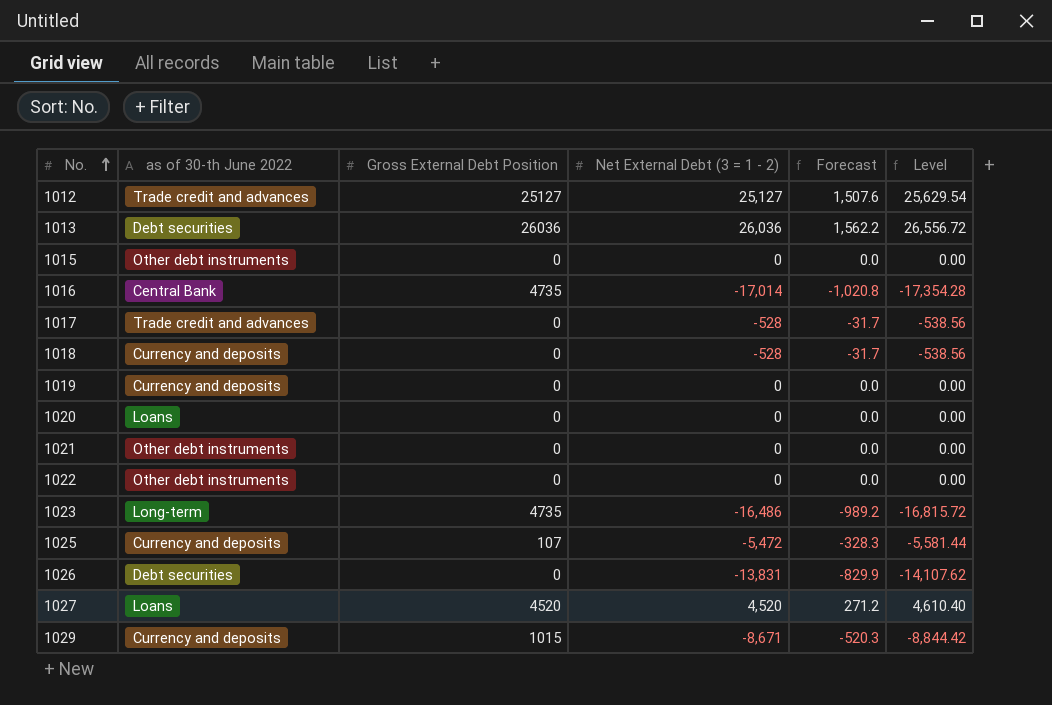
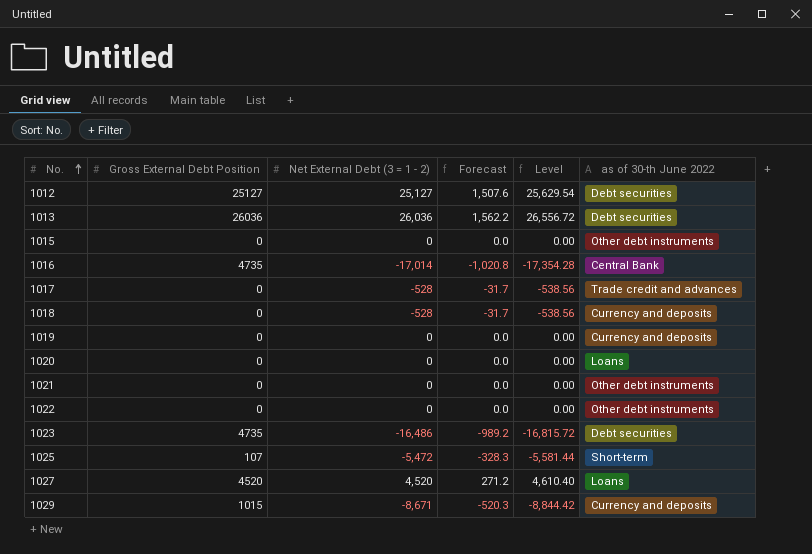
column as of 30-th June 2022 | position: 2 -> 6
row 1026: Debt securities | 0 | -13,831 | -829.9 | -14,107.62 -> none
1012 | as of 30-th June 2022: Trade credit and advances -> Debt securities
1023 | as of 30-th June 2022: Long-term -> Debt securities
1025 | as of 30-th June 2022: Currency and deposits -> Short-term

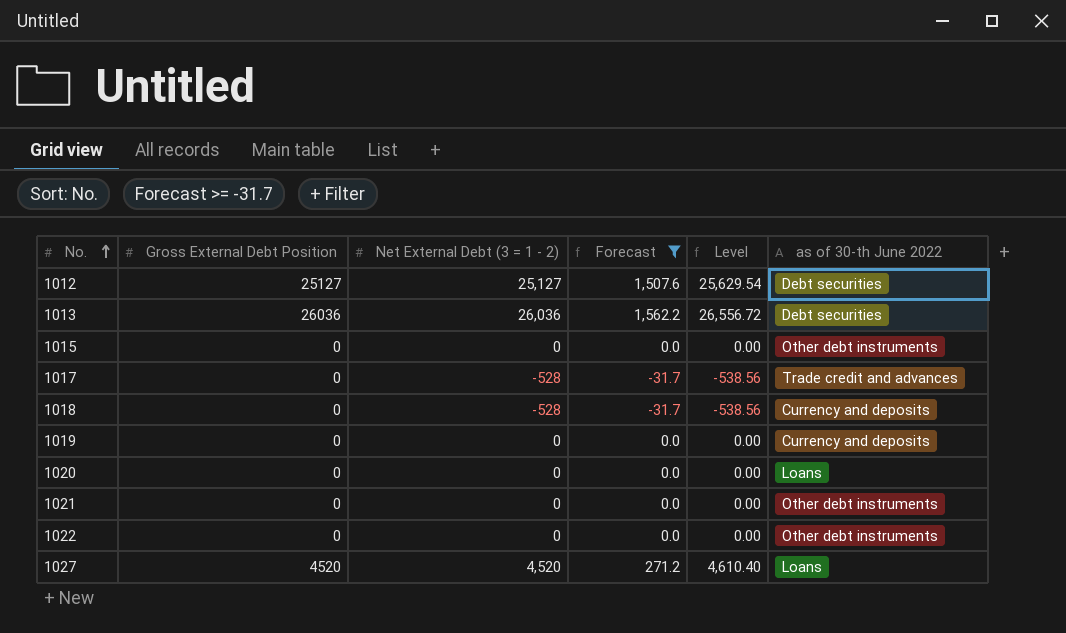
filter: none -> Forecast >= -31.7

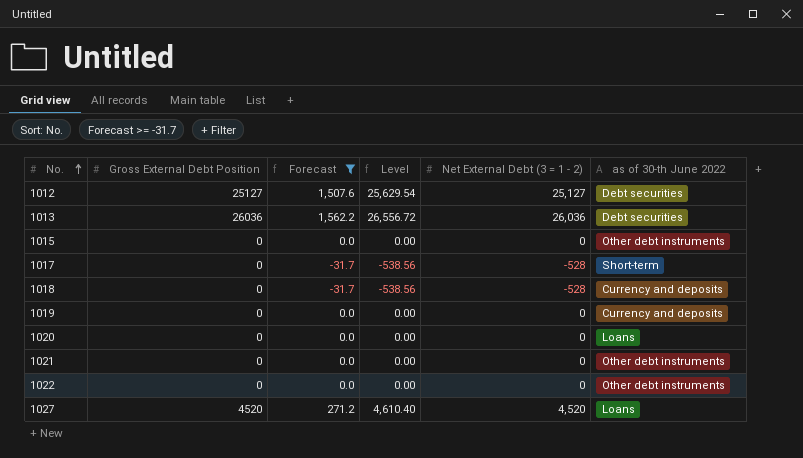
column Net External Debt (3 = 1 - 2) | position: 3 -> 5
1017 | as of 30-th June 2022: Trade credit and advances -> Short-term

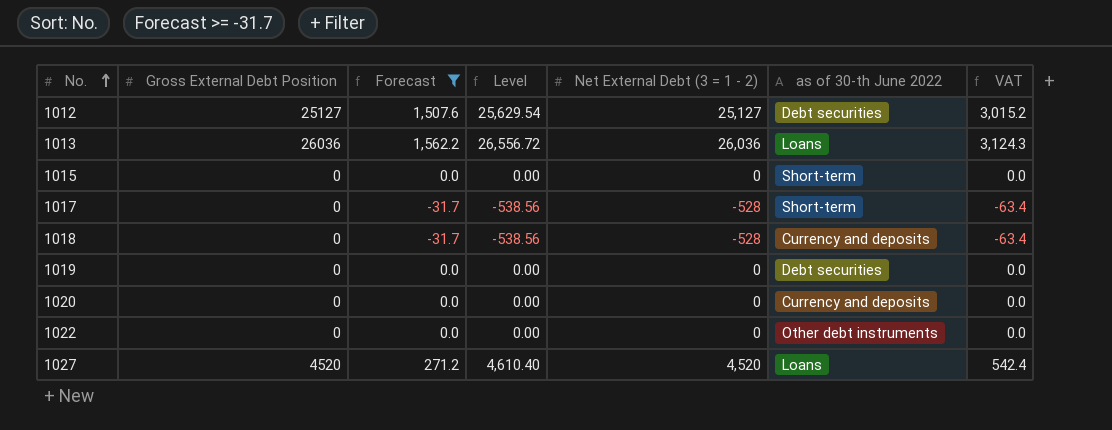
column VAT | formula: none -> [Net External Debt (3 = 1 - 2)] * 0.12
row 1021: 0 | 0.0 | 0.00 | 0 | Other debt instruments -> none
1013 | as of 30-th June 2022: Debt securities -> Loans
1015 | as of 30-th June 2022: Other debt instruments -> Short-term
1019 | as of 30-th June 2022: Currency and deposits -> Debt securities
1020 | as of 30-th June 2022: Loans -> Currency and deposits

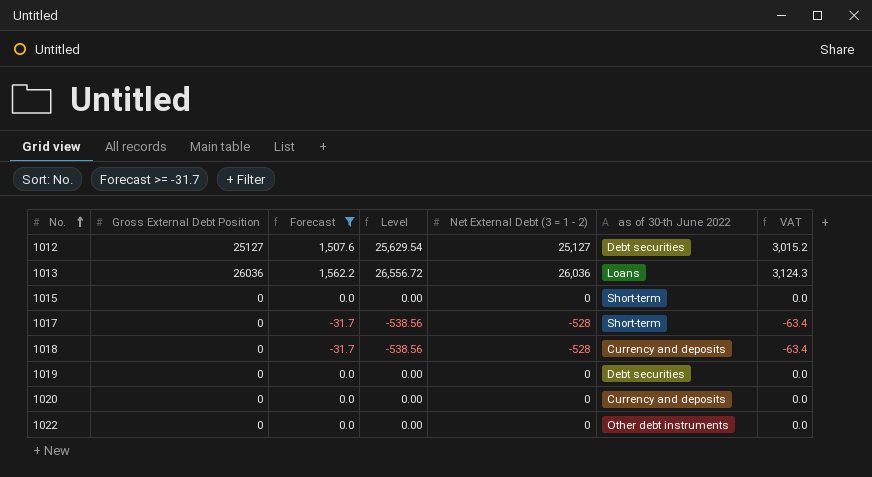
row 1027: 4520 | 271.2 | 4,610.40 | 4,520 | Loans | 542.4 -> none

